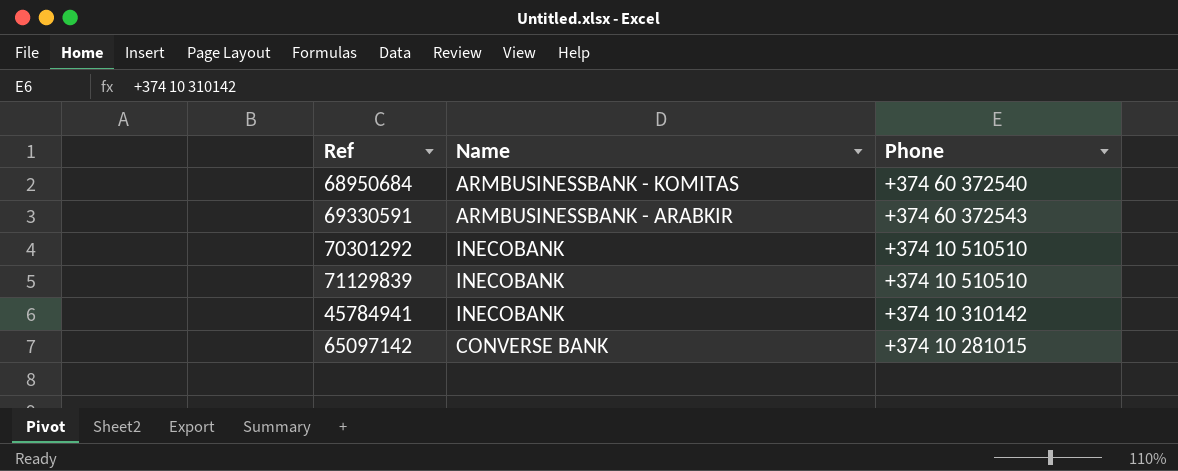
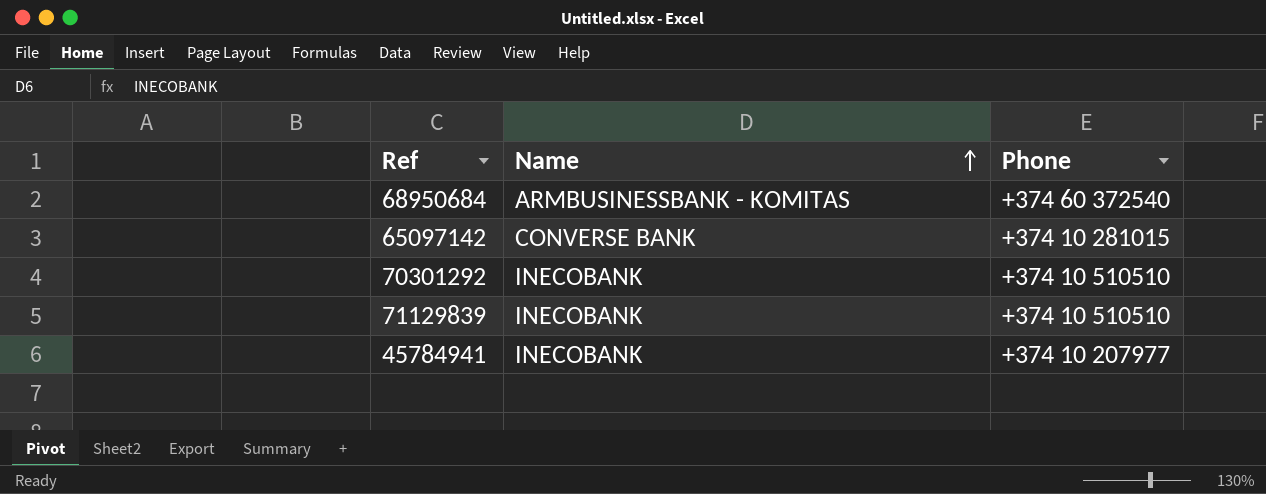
row order: none -> Name ascending
row 69330591: ARMBUSINESSBANK - ARABKIR | +374 60 372543 -> none
45784941 | Phone: +374 10 310142 -> +374 10 207977

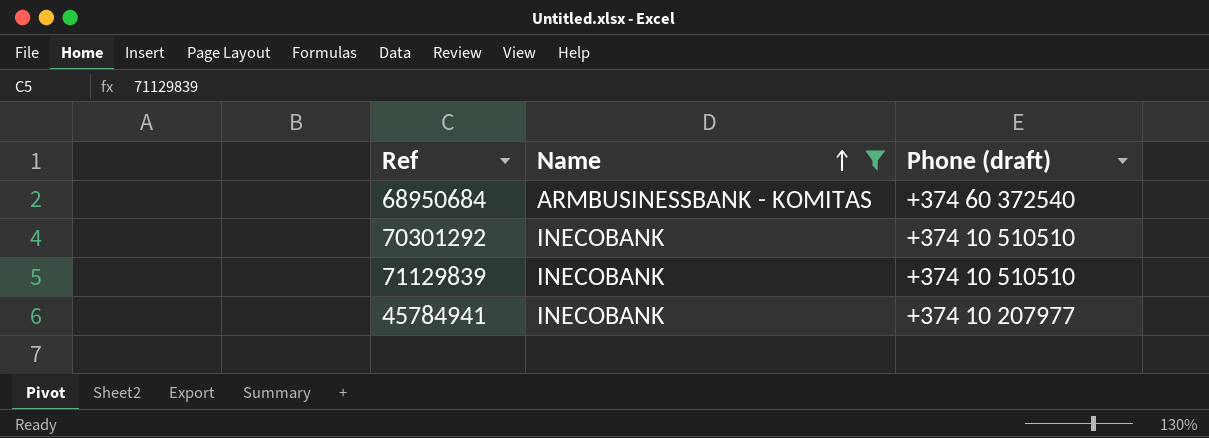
filter: none -> Name != CONVERSE BANK
column name: Phone -> Phone (draft)

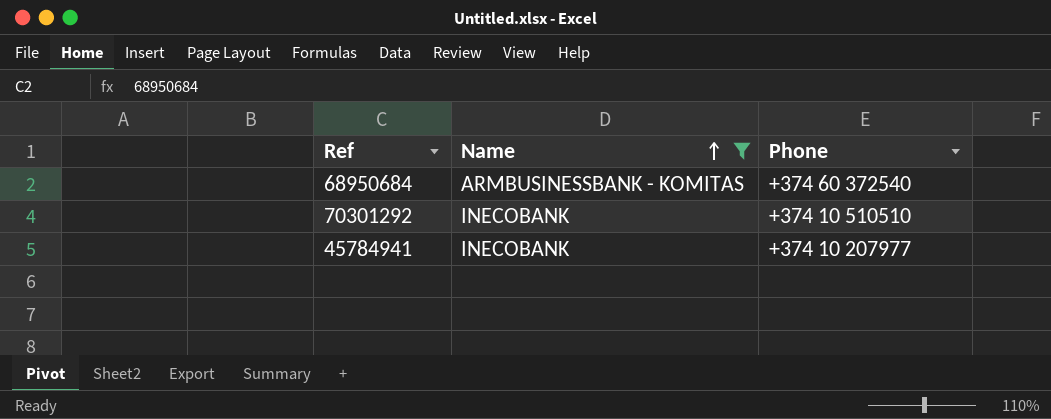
column name: Phone (draft) -> Phone
row 71129839: INECOBANK | +374 10 510510 -> none

